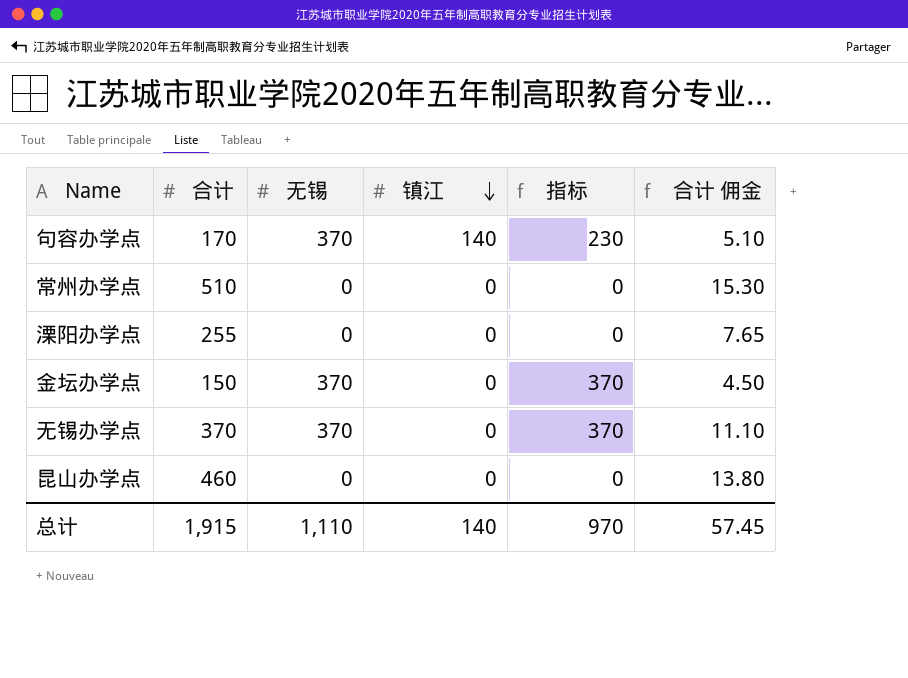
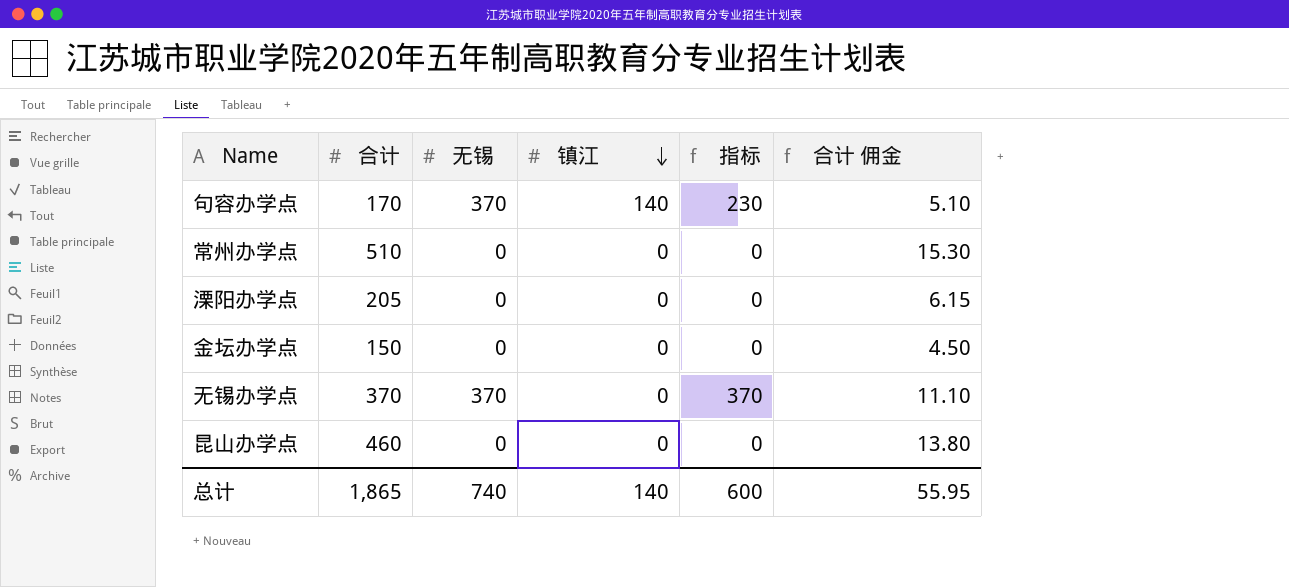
溧阳办学点 | 合计: 255 -> 205
溧阳办学点 | 合计 佣金: 7.65 -> 6.15
金坛办学点 | 无锡: 370 -> 0
金坛办学点 | 指标: 370 -> 0
总计 | 合计: 1,915 -> 1,865
总计 | 无锡: 1,110 -> 740
总计 | 指标: 970 -> 600
总计 | 合计 佣金: 57.45 -> 55.95

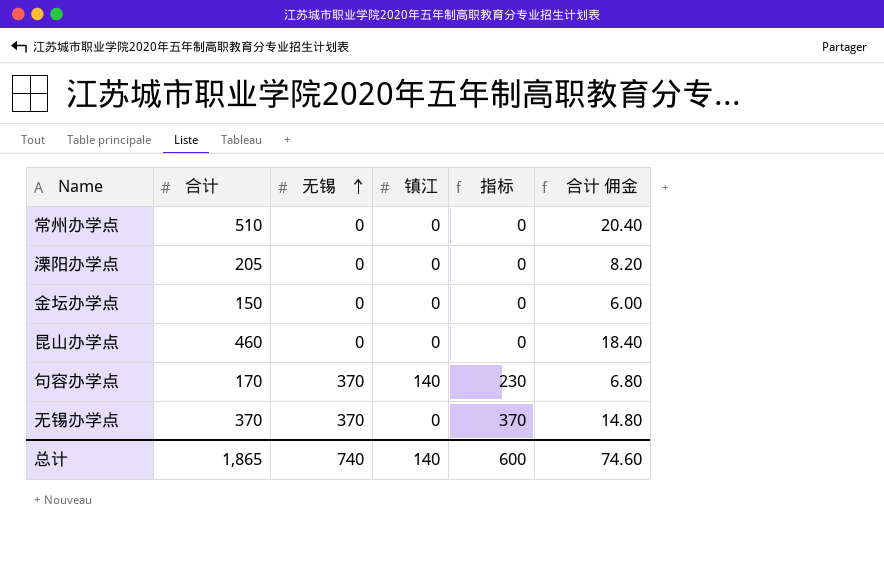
row order: 镇江 descending -> 无锡 ascending
column 合计 佣金 | formula: [合计] * 0.03 -> [合计] * 0.04
总计 | 合计 佣金: 55.95 -> 74.60

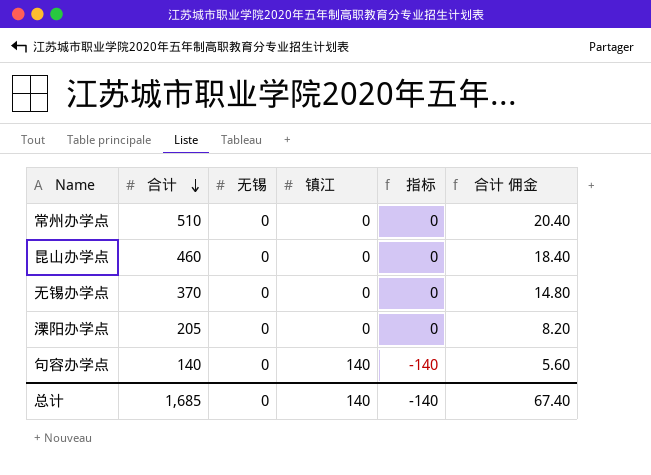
row order: 无锡 ascending -> 合计 descending
row 金坛办学点: 150 | 0 | 0 | 0 | 6.00 -> none
无锡办学点 | 无锡: 370 -> 0
无锡办学点 | 指标: 370 -> 0
句容办学点 | 合计: 170 -> 140
句容办学点 | 无锡: 370 -> 0
句容办学点 | 指标: 230 -> -140
句容办学点 | 合计 佣金: 6.80 -> 5.60
总计 | 合计: 1,865 -> 1,685
总计 | 无锡: 740 -> 0
总计 | 指标: 600 -> -140
总计 | 合计 佣金: 74.60 -> 67.40

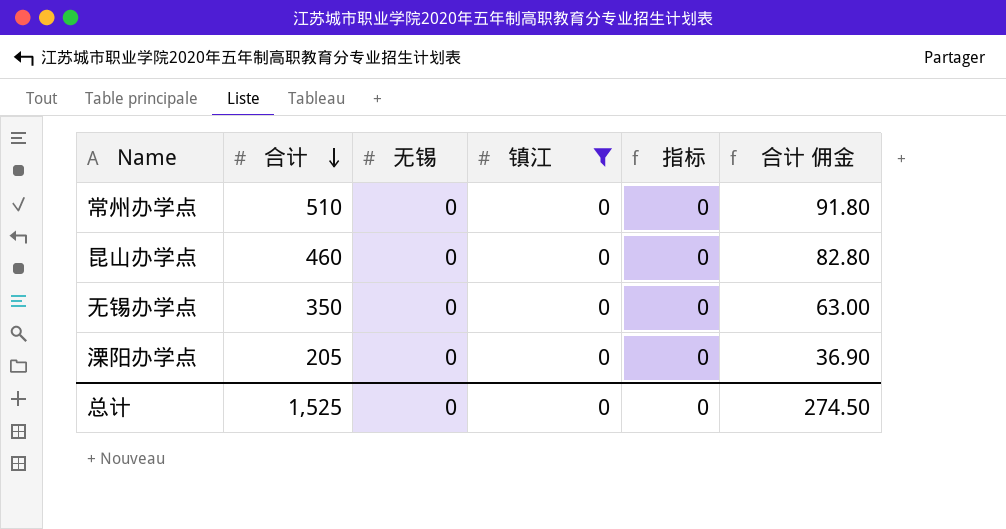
filter: none -> 镇江 = 0
column 合计 佣金 | formula: [合计] * 0.04 -> [合计] * 0.18
无锡办学点 | 合计: 370 -> 350
总计 | 合计: 1,685 -> 1,525
总计 | 镇江: 140 -> 0
总计 | 指标: -140 -> 0
总计 | 合计 佣金: 67.40 -> 274.50

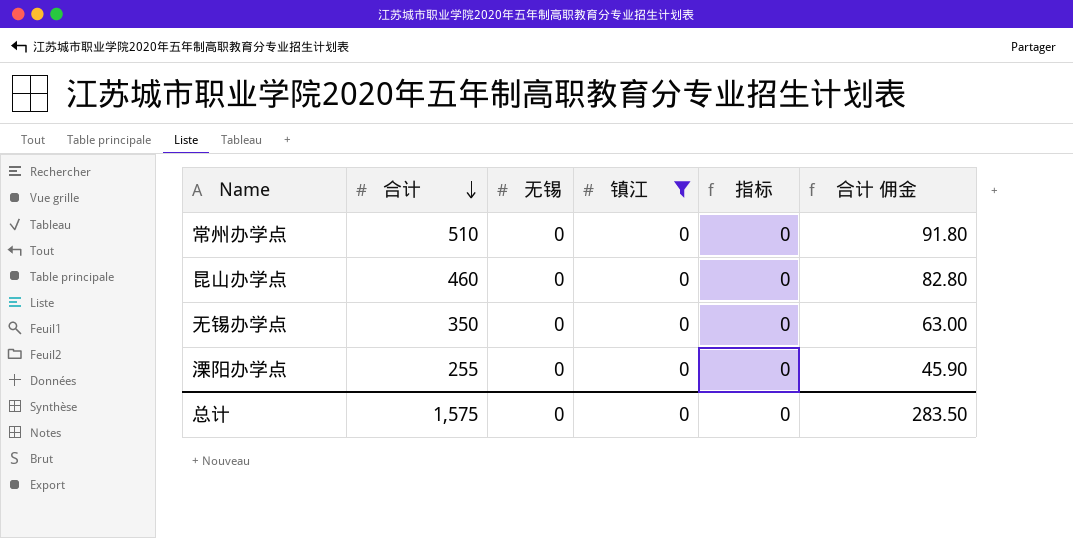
溧阳办学点 | 合计: 205 -> 255
溧阳办学点 | 合计 佣金: 36.90 -> 45.90
总计 | 合计: 1,525 -> 1,575
总计 | 合计 佣金: 274.50 -> 283.50

